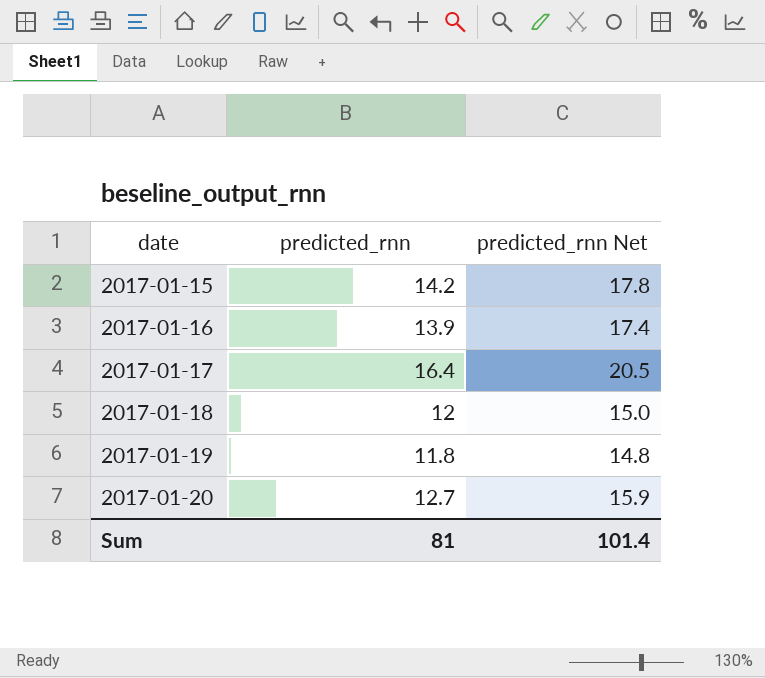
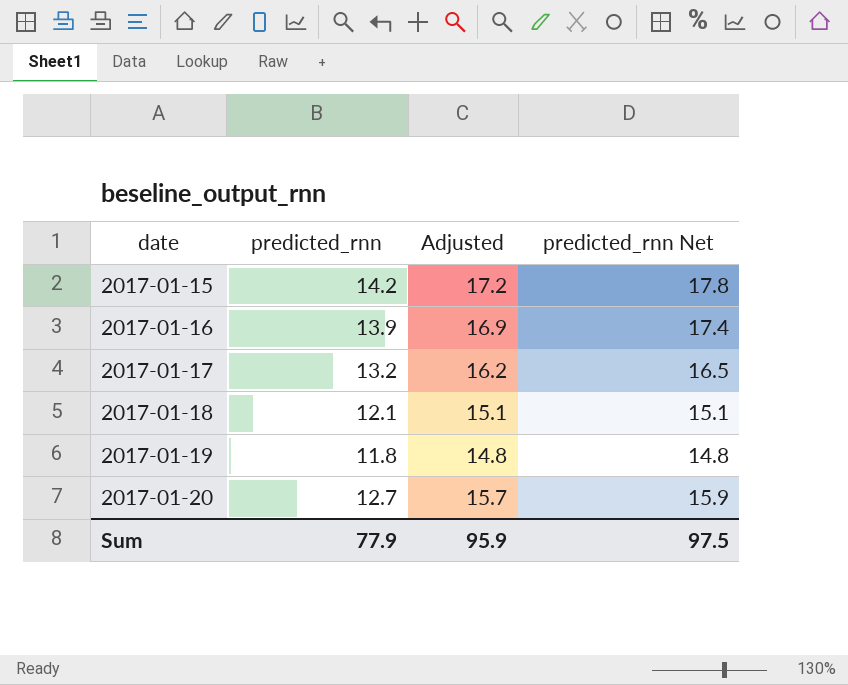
column Adjusted | formula: none -> [predicted_rnn] + 3
2017-01-17 | predicted_rnn: 16.4 -> 13.2
2017-01-17 | predicted_rnn Net: 20.5 -> 16.5
2017-01-18 | predicted_rnn: 12 -> 12.1
2017-01-18 | predicted_rnn Net: 15.0 -> 15.1
Sum | predicted_rnn: 81 -> 77.9
Sum | predicted_rnn Net: 101.4 -> 97.5

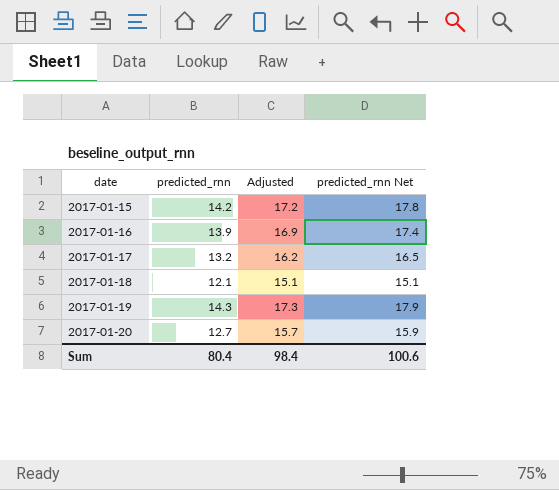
2017-01-19 | predicted_rnn: 11.8 -> 14.3
2017-01-19 | Adjusted: 14.8 -> 17.3
2017-01-19 | predicted_rnn Net: 14.8 -> 17.9
Sum | predicted_rnn: 77.9 -> 80.4
Sum | Adjusted: 95.9 -> 98.4
Sum | predicted_rnn Net: 97.5 -> 100.6

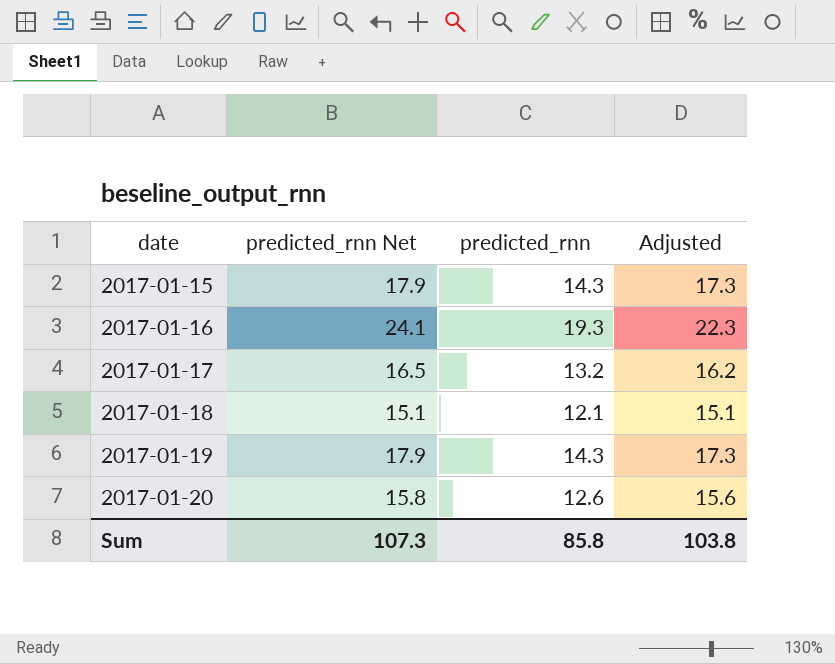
column predicted_rnn Net | position: 4 -> 2
2017-01-15 | predicted_rnn Net: 17.8 -> 17.9
2017-01-15 | predicted_rnn: 14.2 -> 14.3
2017-01-15 | Adjusted: 17.2 -> 17.3
2017-01-16 | predicted_rnn Net: 17.4 -> 24.1
2017-01-16 | predicted_rnn: 13.9 -> 19.3
2017-01-16 | Adjusted: 16.9 -> 22.3
2017-01-20 | predicted_rnn Net: 15.9 -> 15.8
2017-01-20 | predicted_rnn: 12.7 -> 12.6
2017-01-20 | Adjusted: 15.7 -> 15.6
Sum | predicted_rnn Net: 100.6 -> 107.3
Sum | predicted_rnn: 80.4 -> 85.8
Sum | Adjusted: 98.4 -> 103.8

